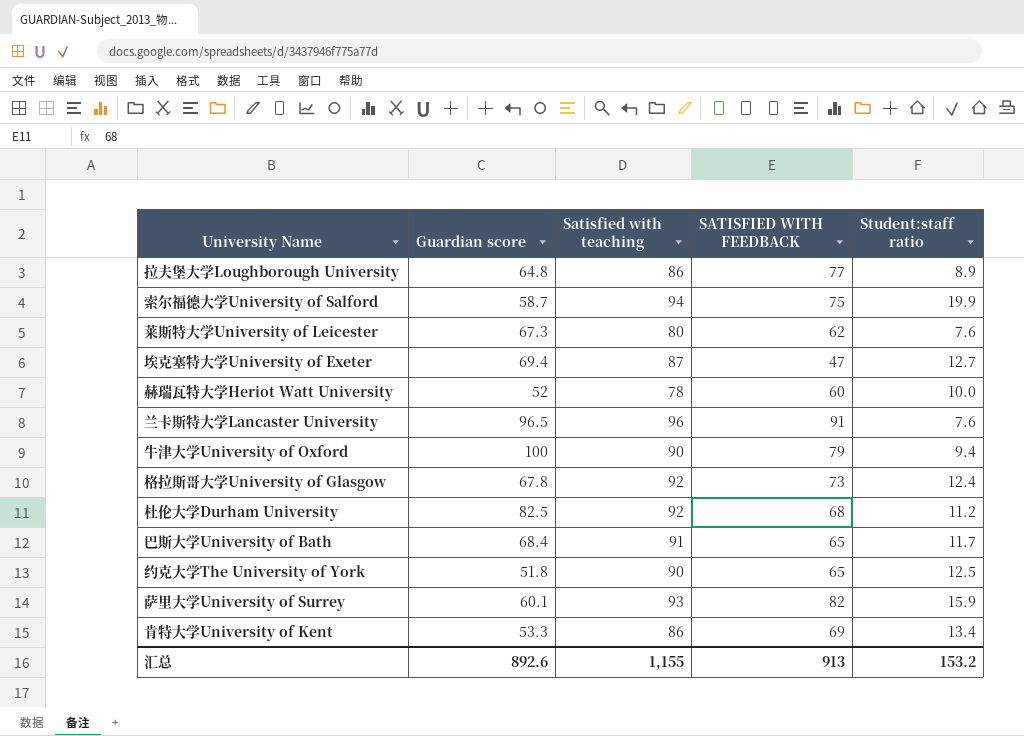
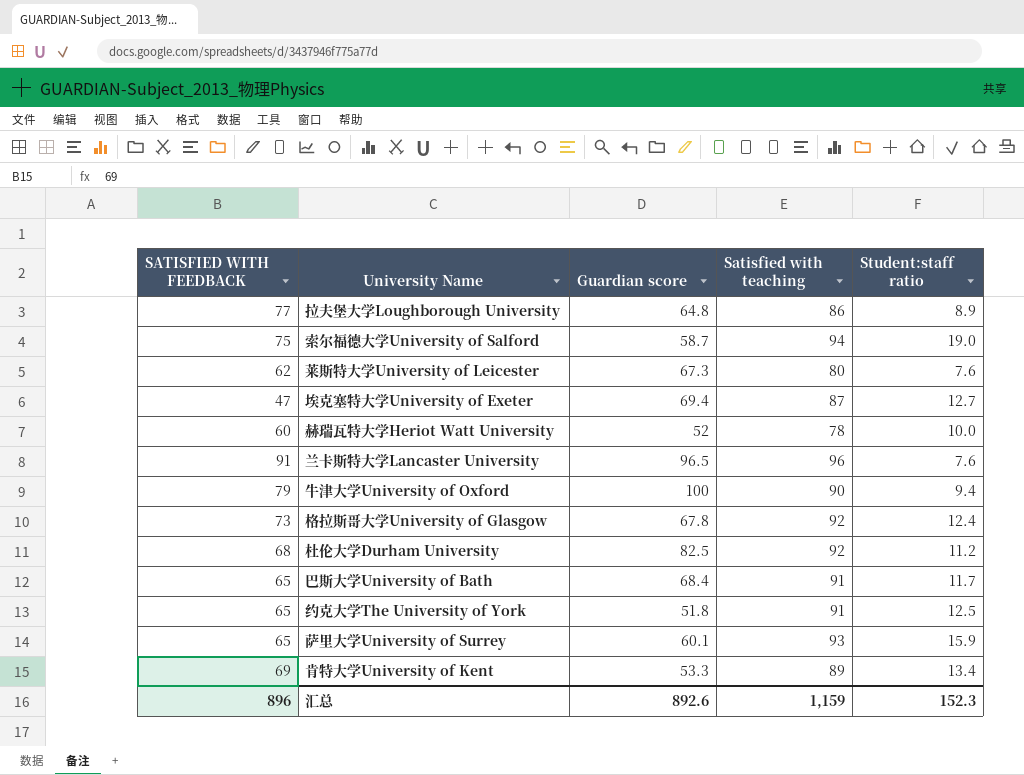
column SATISFIED WITH FEEDBACK | position: 4 -> 1
索尔福德大学University of Salford | Student:staff ratio: 19.9 -> 19.0
约克大学The University of York | Satisfied with teaching: 90 -> 91
萨里大学University of Surrey | SATISFIED WITH FEEDBACK: 82 -> 65
肯特大学University of Kent | Satisfied with teaching: 86 -> 89
汇总 | SATISFIED WITH FEEDBACK: 913 -> 896
汇总 | Satisfied with teaching: 1,155 -> 1,159
汇总 | Student:staff ratio: 153.2 -> 152.3

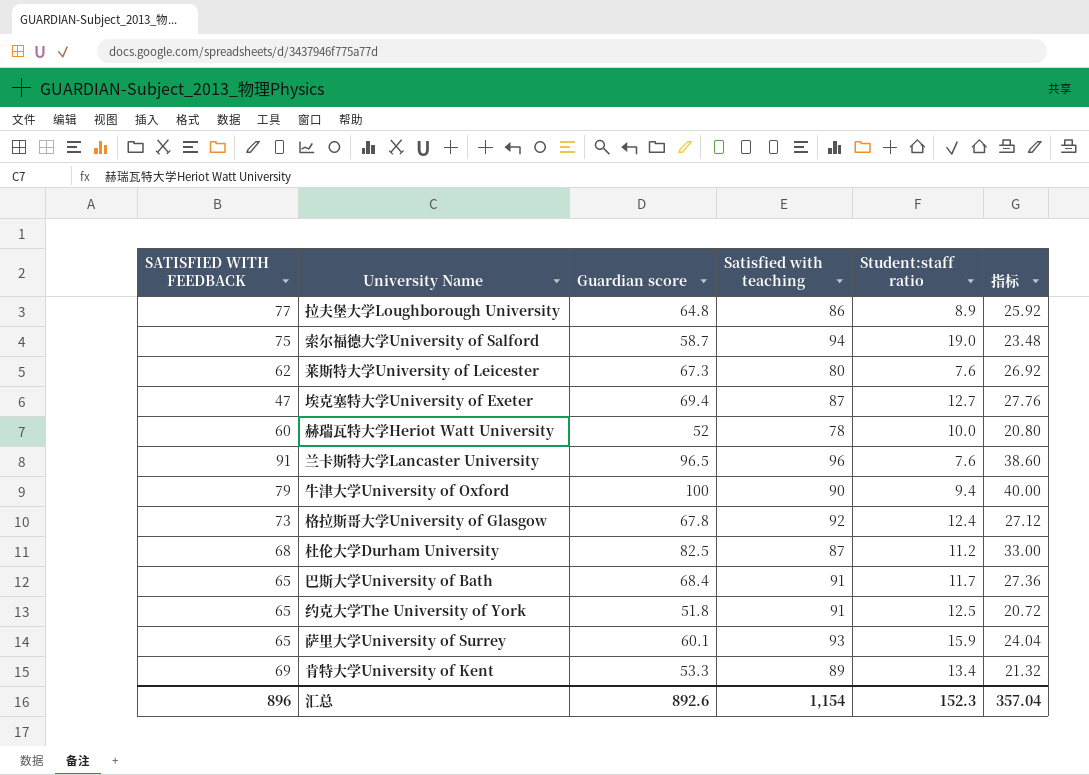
column 指标 | formula: none -> [Guardian score] * 0.4
杜伦大学Durham University | Satisfied with teaching: 92 -> 87
汇总 | Satisfied with teaching: 1,159 -> 1,154

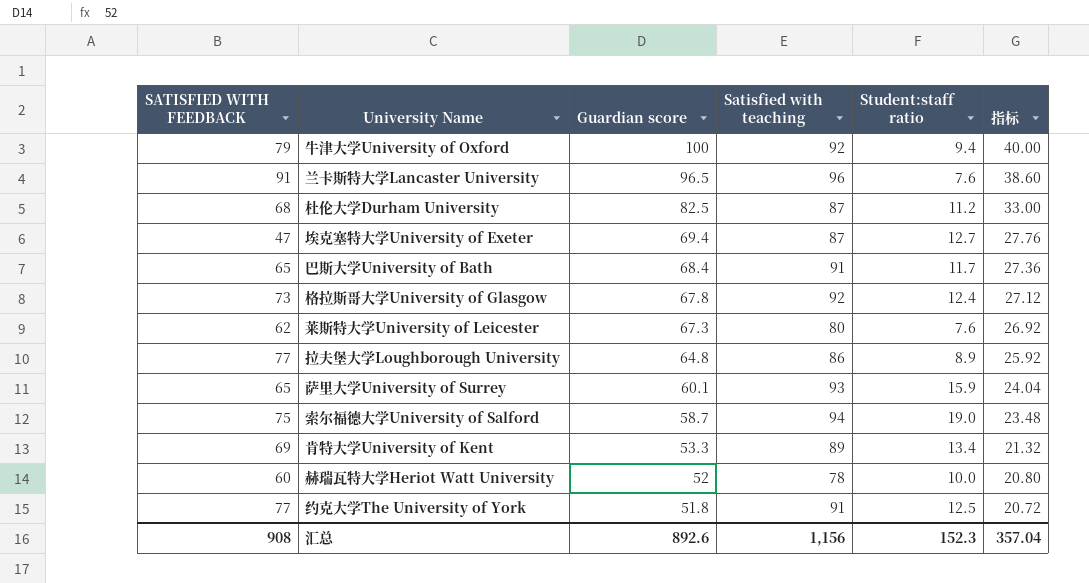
row order: none -> Guardian score descending
牛津大学University of Oxford | Satisfied with teaching: 90 -> 92
约克大学The University of York | SATISFIED WITH FEEDBACK: 65 -> 77
汇总 | SATISFIED WITH FEEDBACK: 896 -> 908
汇总 | Satisfied with teaching: 1,154 -> 1,156

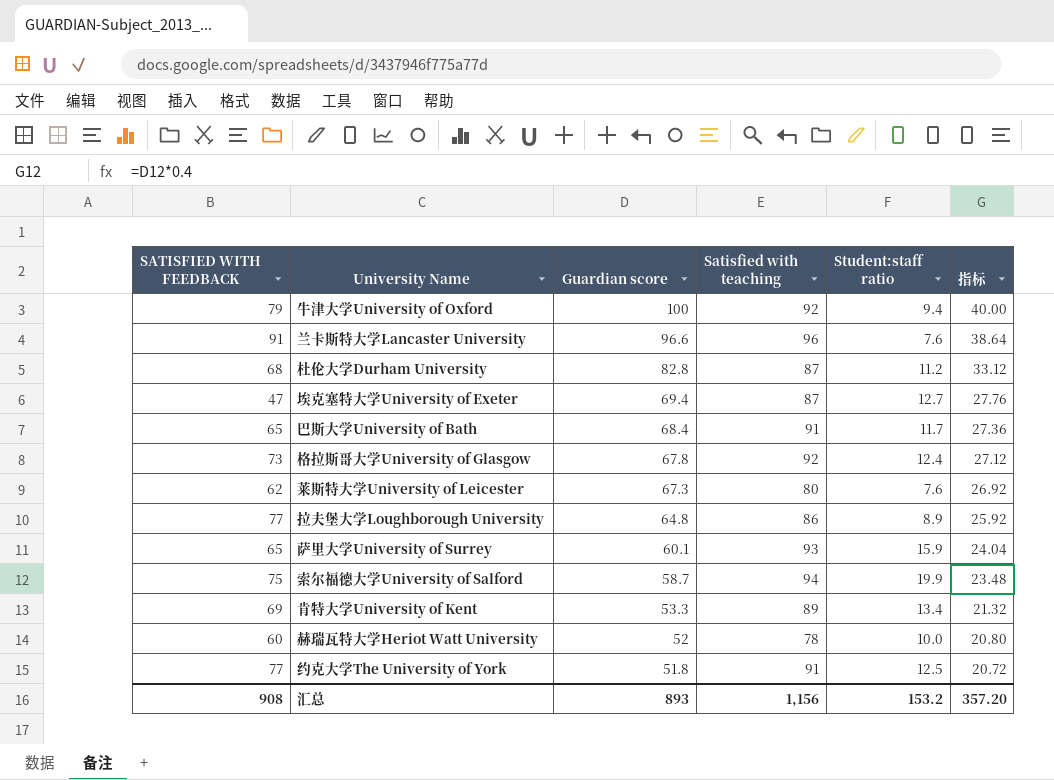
兰卡斯特大学Lancaster University | Guardian score: 96.5 -> 96.6
兰卡斯特大学Lancaster University | 指标: 38.60 -> 38.64
杜伦大学Durham University | Guardian score: 82.5 -> 82.8
杜伦大学Durham University | 指标: 33.00 -> 33.12
索尔福德大学University of Salford | Student:staff ratio: 19.0 -> 19.9
汇总 | Guardian score: 892.6 -> 893
汇总 | Student:staff ratio: 152.3 -> 153.2
汇总 | 指标: 357.04 -> 357.20

